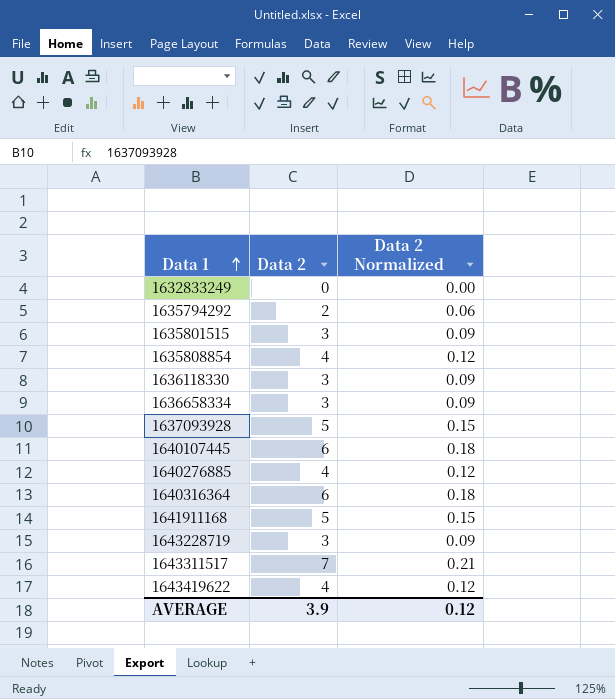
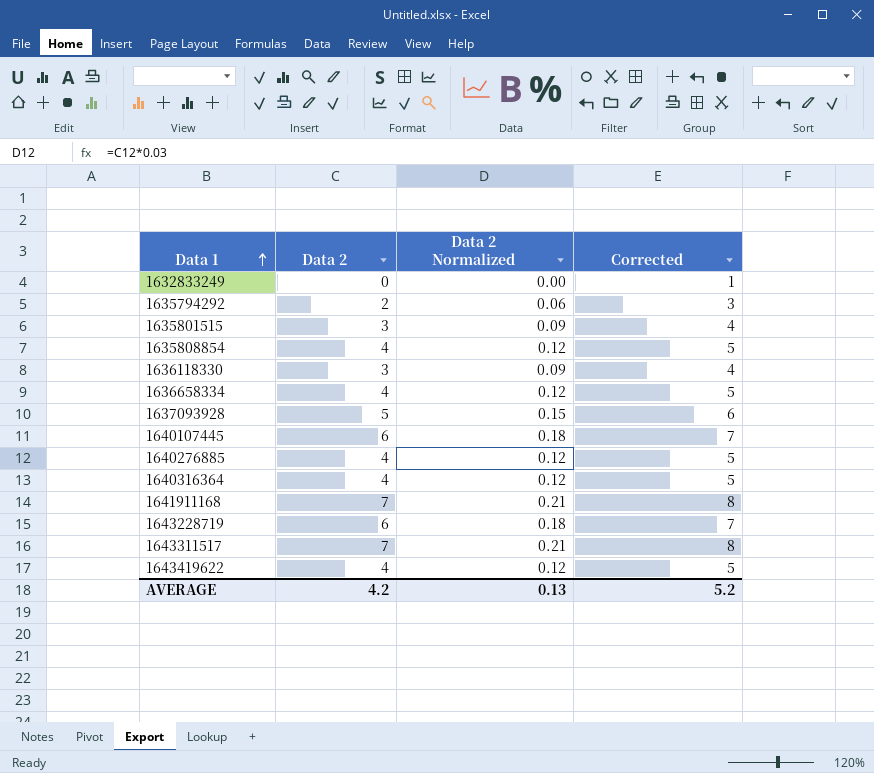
column Corrected | formula: none -> [Data 2] + 1
1636658334 | Data 2: 3 -> 4
1636658334 | Data 2 Normalized: 0.09 -> 0.12
1640316364 | Data 2: 6 -> 4
1640316364 | Data 2 Normalized: 0.18 -> 0.12
1641911168 | Data 2: 5 -> 7
1641911168 | Data 2 Normalized: 0.15 -> 0.21
1643228719 | Data 2: 3 -> 6
1643228719 | Data 2 Normalized: 0.09 -> 0.18
AVERAGE | Data 2: 3.9 -> 4.2
AVERAGE | Data 2 Normalized: 0.12 -> 0.13

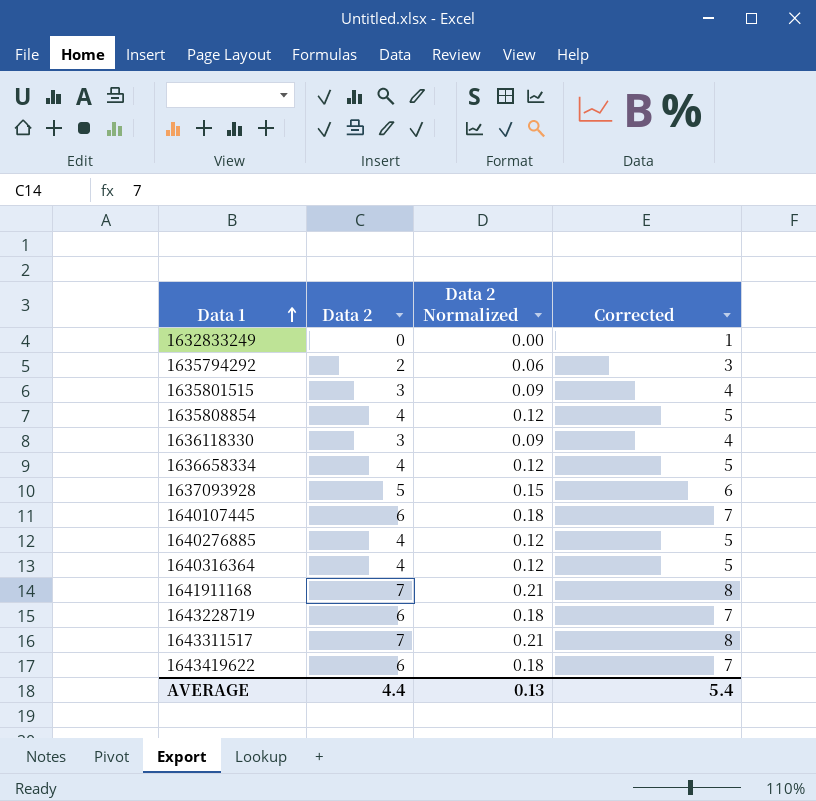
1643419622 | Data 2: 4 -> 6
1643419622 | Data 2 Normalized: 0.12 -> 0.18
1643419622 | Corrected: 5 -> 7
AVERAGE | Data 2: 4.2 -> 4.4
AVERAGE | Corrected: 5.2 -> 5.4

